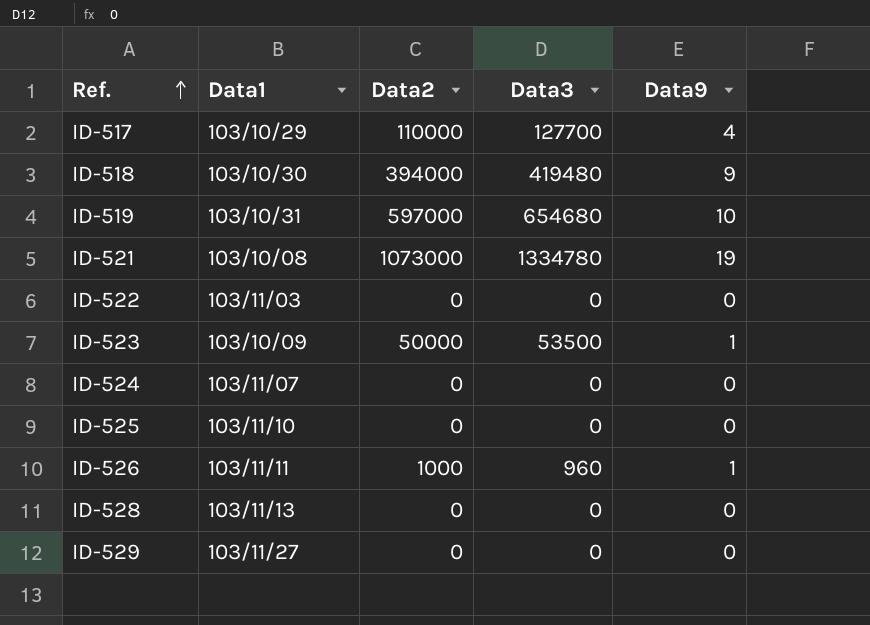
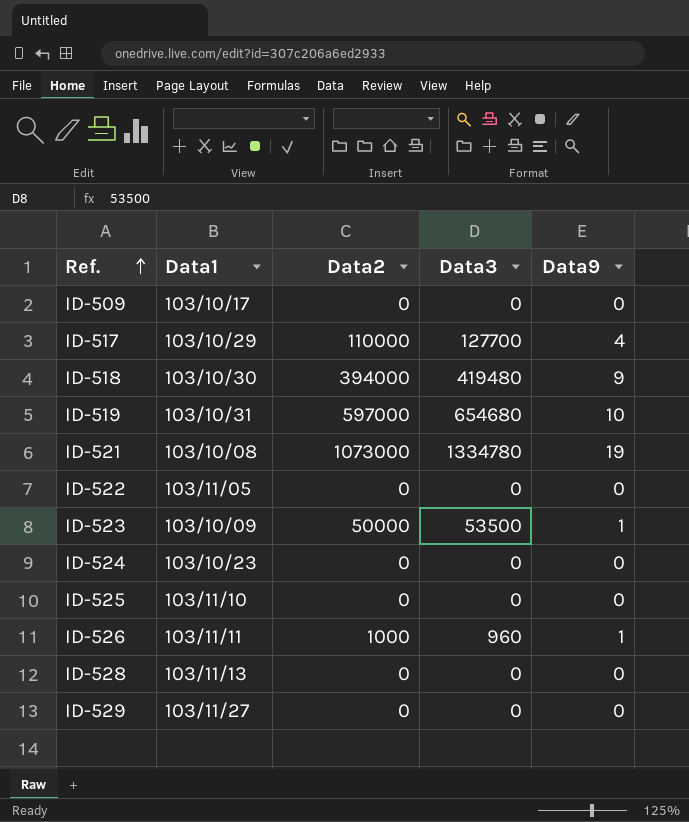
row ID-509: none -> 103/10/17 | 0 | 0 | 0
ID-522 | Data1: 103/11/03 -> 103/11/05
ID-524 | Data1: 103/11/07 -> 103/10/23

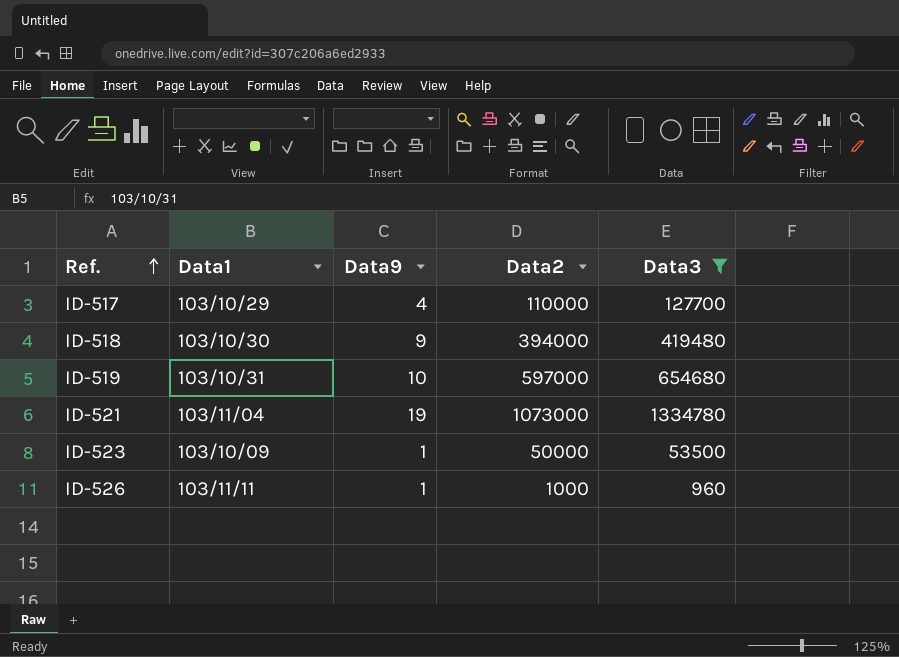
filter: none -> Data3 != 0
column Data9 | position: 5 -> 3
ID-521 | Data1: 103/10/08 -> 103/11/04

